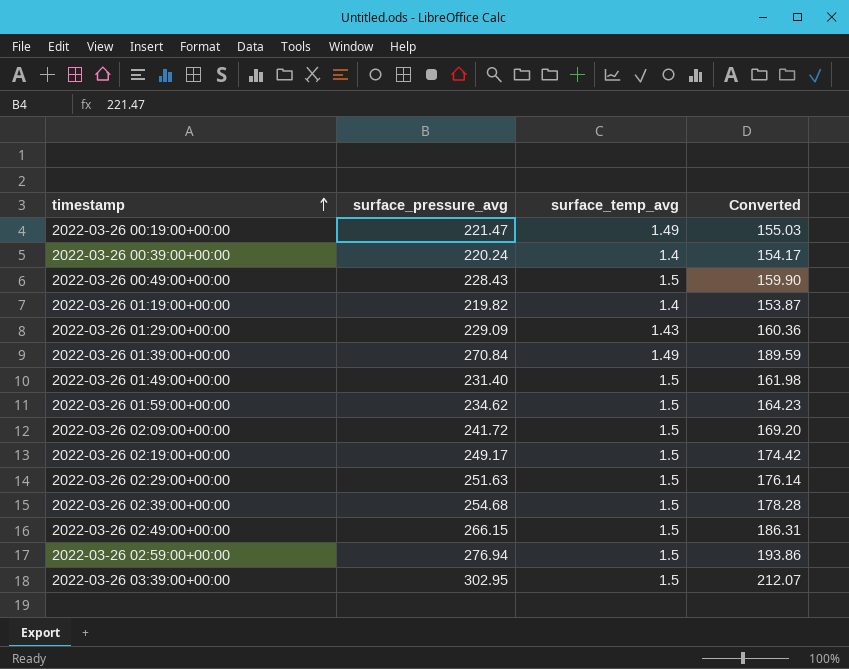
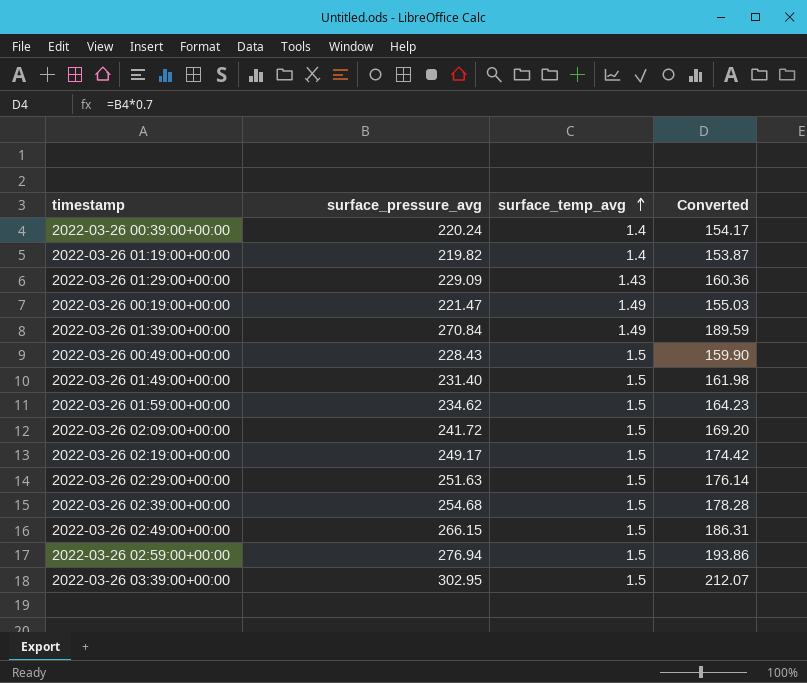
row order: timestamp ascending -> surface_temp_avg ascending

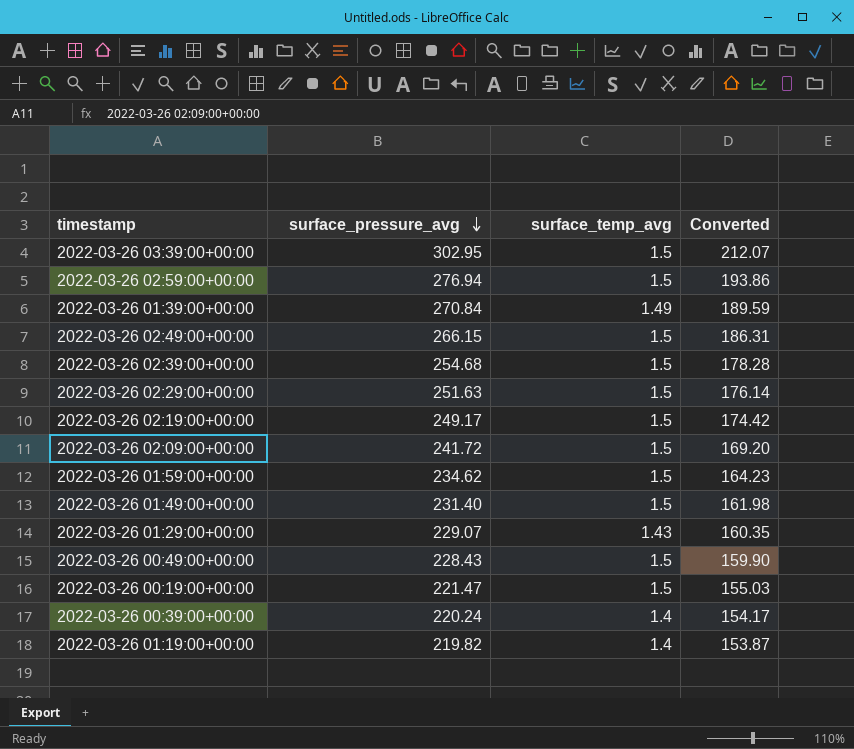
row order: surface_temp_avg ascending -> surface_pressure_avg descending
2022-03-26 01:29:00+00:00 | surface_pressure_avg: 229.09 -> 229.07
2022-03-26 01:29:00+00:00 | Converted: 160.36 -> 160.35
2022-03-26 00:19:00+00:00 | surface_temp_avg: 1.49 -> 1.5

